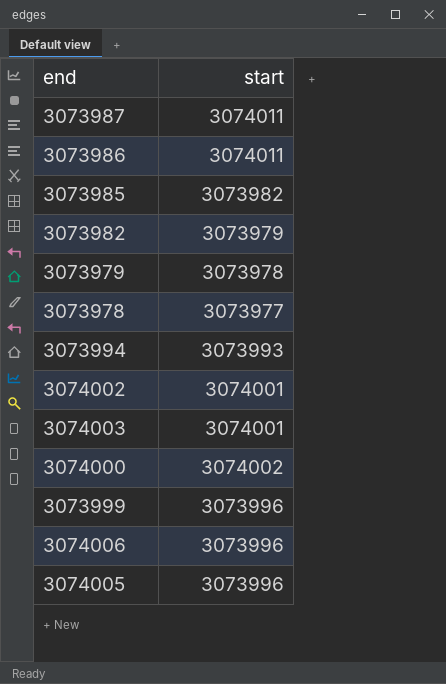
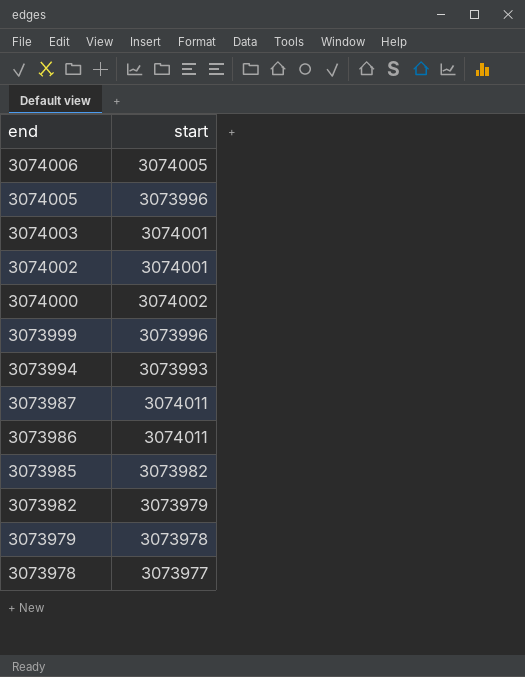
row order: none -> end descending
3074006 | start: 3073996 -> 3074005

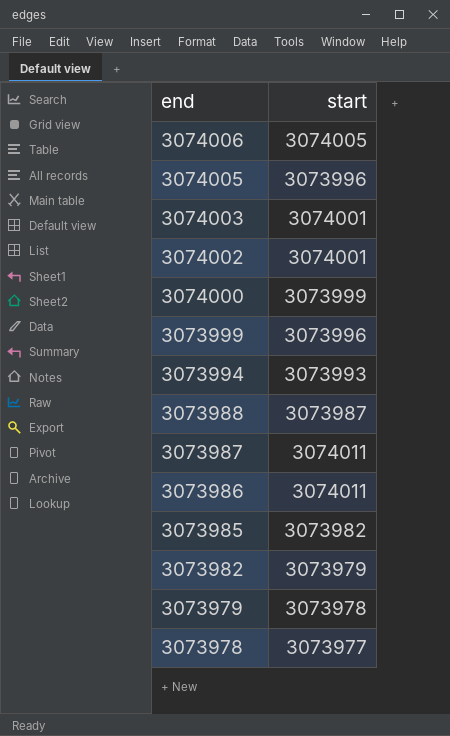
3074000 | start: 3074002 -> 3073999
row 3073988: none -> 3073987

